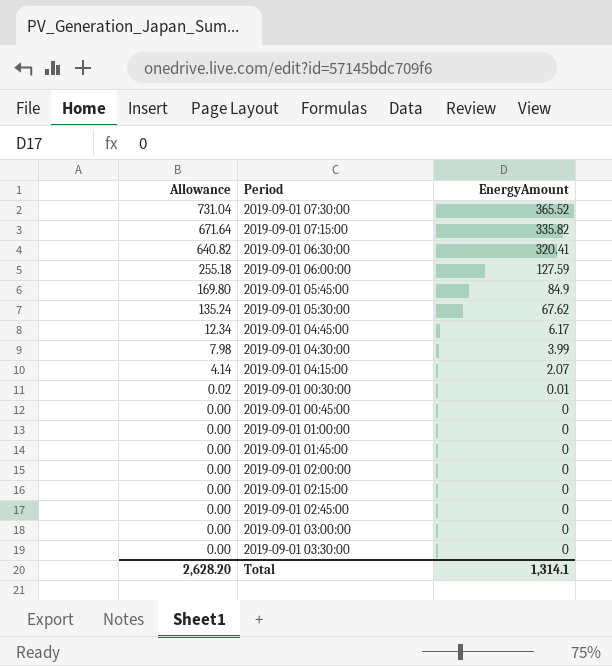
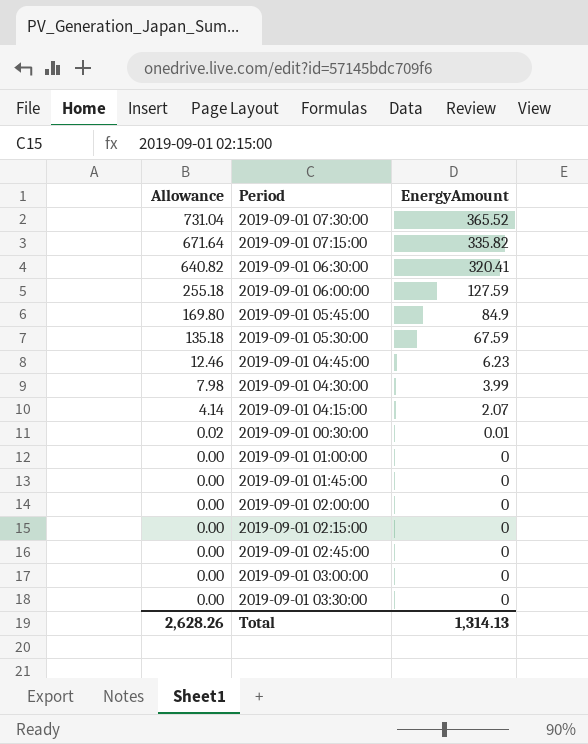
row 2019-09-01 00:45:00: 0.00 | 0 -> none
2019-09-01 05:30:00 | Allowance: 135.24 -> 135.18
2019-09-01 05:30:00 | EnergyAmount: 67.62 -> 67.59
2019-09-01 04:45:00 | Allowance: 12.34 -> 12.46
2019-09-01 04:45:00 | EnergyAmount: 6.17 -> 6.23
Total | Allowance: 2,628.20 -> 2,628.26
Total | EnergyAmount: 1,314.1 -> 1,314.13

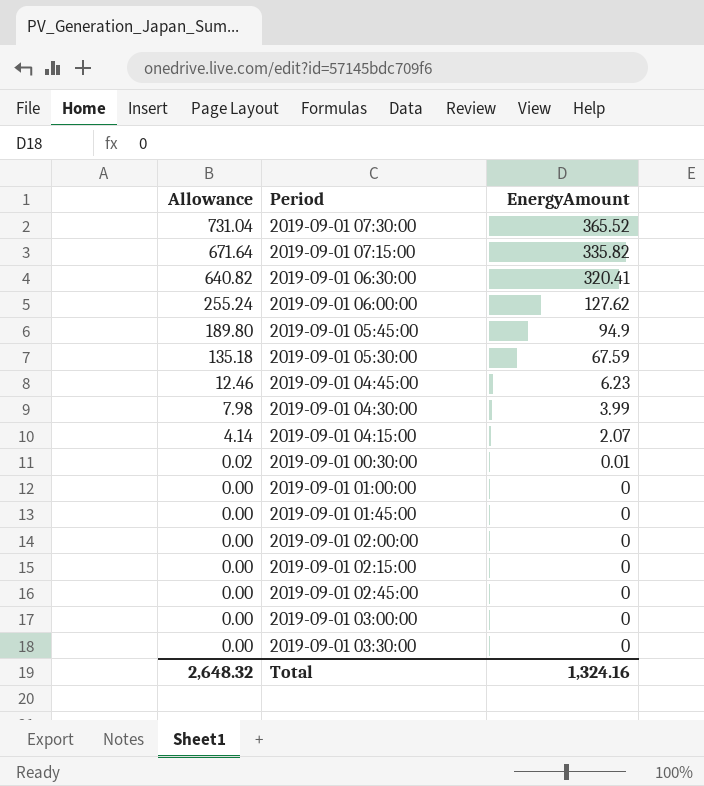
2019-09-01 06:00:00 | Allowance: 255.18 -> 255.24
2019-09-01 06:00:00 | EnergyAmount: 127.59 -> 127.62
2019-09-01 05:45:00 | Allowance: 169.80 -> 189.80
2019-09-01 05:45:00 | EnergyAmount: 84.9 -> 94.9
Total | Allowance: 2,628.26 -> 2,648.32
Total | EnergyAmount: 1,314.13 -> 1,324.16

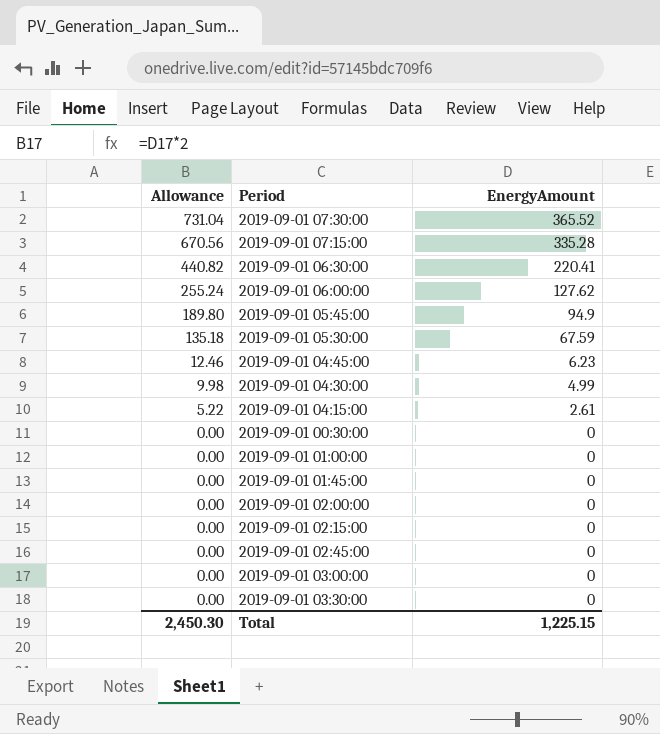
2019-09-01 07:15:00 | Allowance: 671.64 -> 670.56
2019-09-01 07:15:00 | EnergyAmount: 335.82 -> 335.28
2019-09-01 06:30:00 | Allowance: 640.82 -> 440.82
2019-09-01 06:30:00 | EnergyAmount: 320.41 -> 220.41
2019-09-01 04:30:00 | Allowance: 7.98 -> 9.98
2019-09-01 04:30:00 | EnergyAmount: 3.99 -> 4.99
2019-09-01 04:15:00 | Allowance: 4.14 -> 5.22
2019-09-01 04:15:00 | EnergyAmount: 2.07 -> 2.61
2019-09-01 00:30:00 | Allowance: 0.02 -> 0.00
2019-09-01 00:30:00 | EnergyAmount: 0.01 -> 0
Total | Allowance: 2,648.32 -> 2,450.30
Total | EnergyAmount: 1,324.16 -> 1,225.15

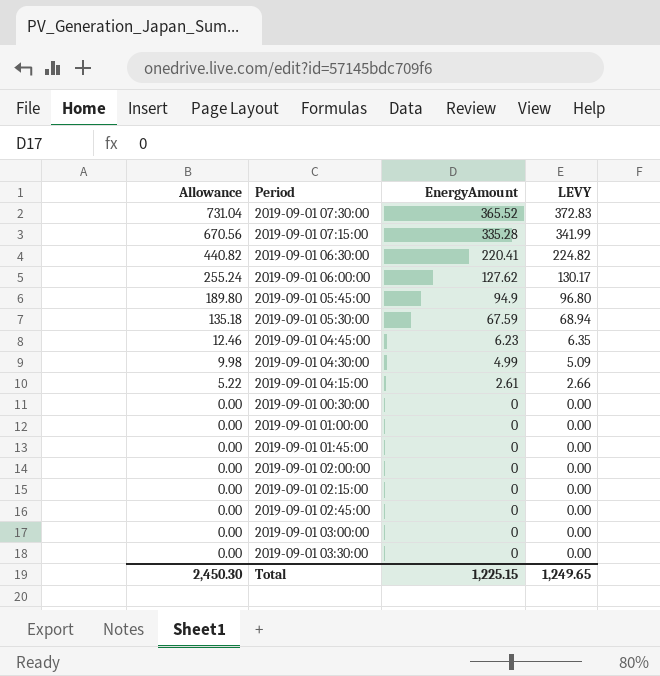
column LEVY | formula: none -> [EnergyAmount] * 1.02

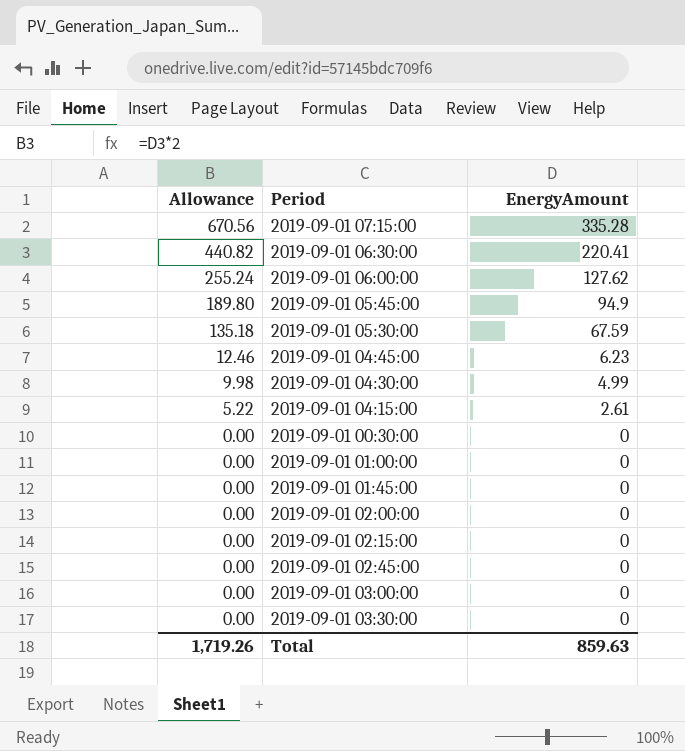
column LEVY | formula: [EnergyAmount] * 1.02 -> none
row 2019-09-01 07:30:00: 731.04 | 365.52 | 372.83 -> none
Total | Allowance: 2,450.30 -> 1,719.26
Total | EnergyAmount: 1,225.15 -> 859.63

